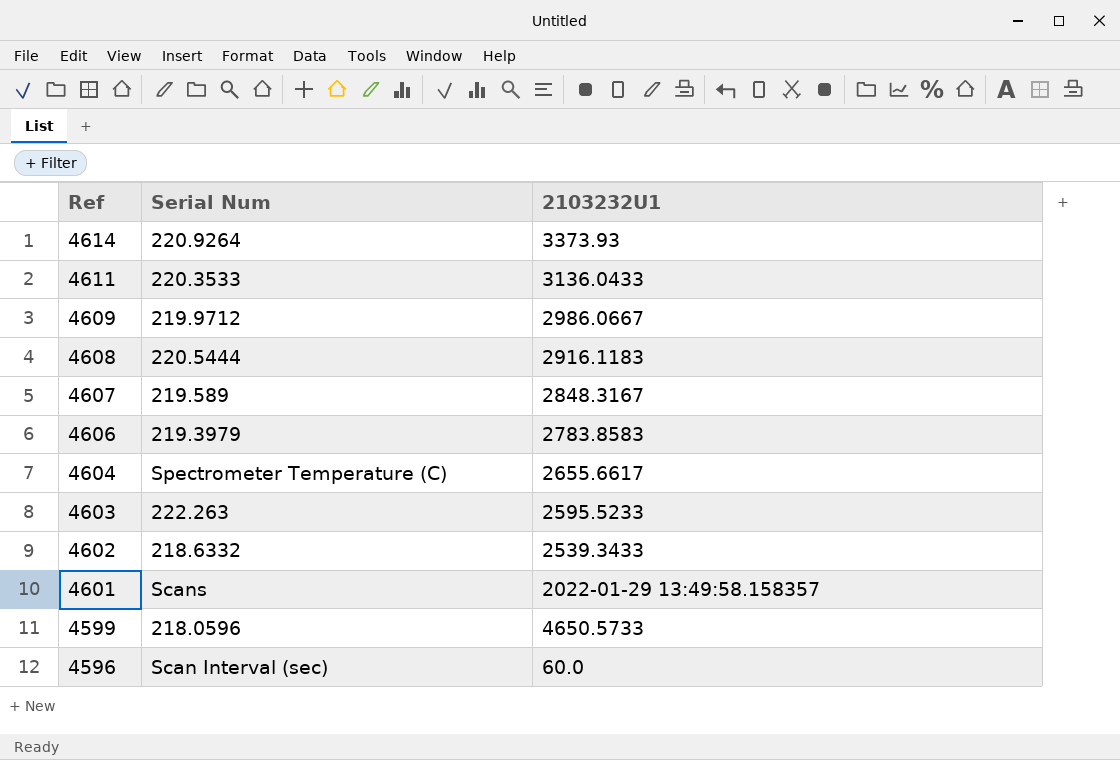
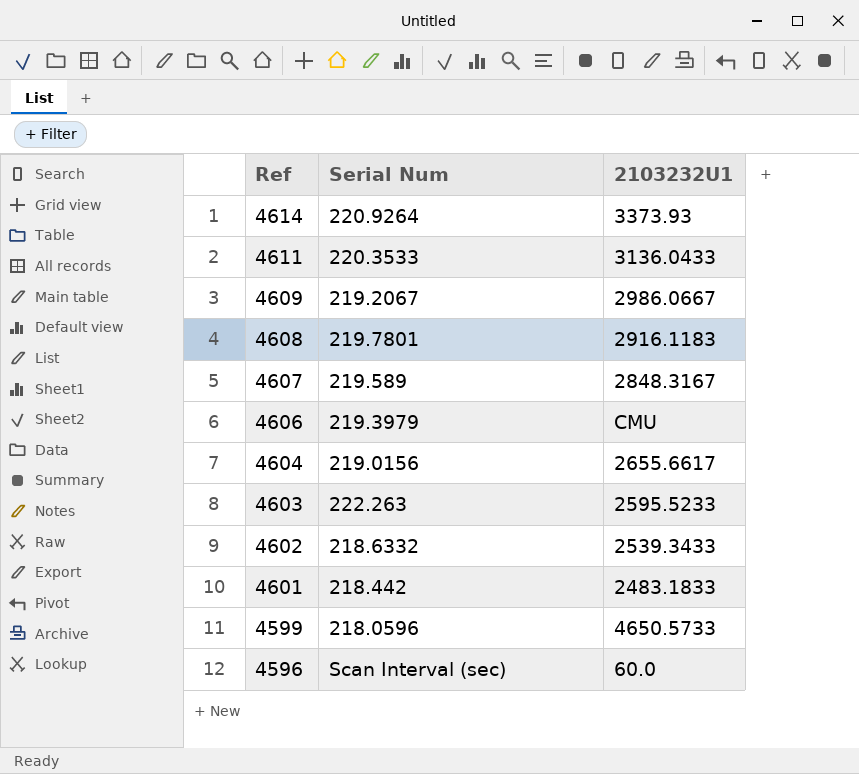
4609 | Serial Num: 219.9712 -> 219.2067
4608 | Serial Num: 220.5444 -> 219.7801
4606 | 2103232U1: 2783.8583 -> CMU
4604 | Serial Num: Spectrometer Temperature (C) -> 219.0156
4601 | Serial Num: Scans -> 218.442
4601 | 2103232U1: 2022-01-29 13:49:58.158357 -> 2483.1833

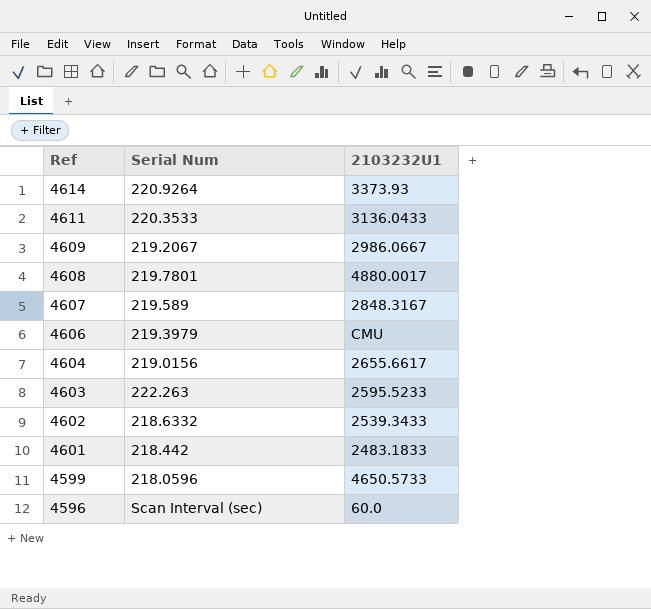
4608 | 2103232U1: 2916.1183 -> 4880.0017

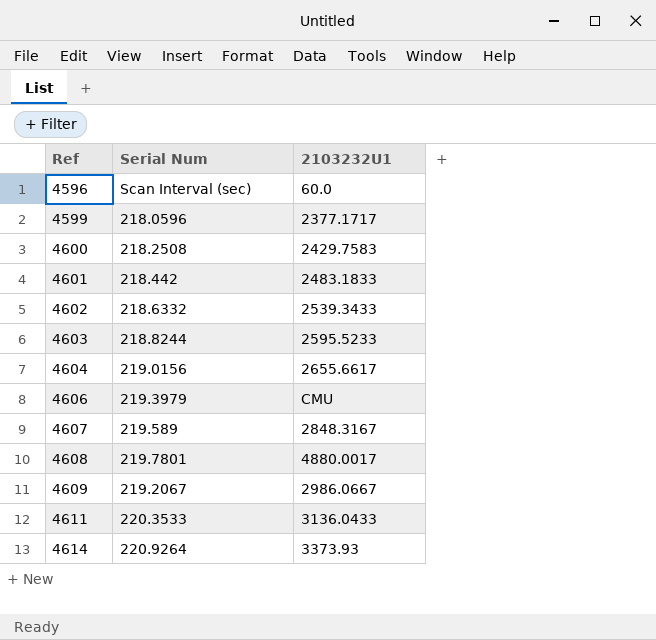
row order: Ref descending -> Ref ascending
4599 | 2103232U1: 4650.5733 -> 2377.1717
row 4600: none -> 218.2508 | 2429.7583
4603 | Serial Num: 222.263 -> 218.8244

